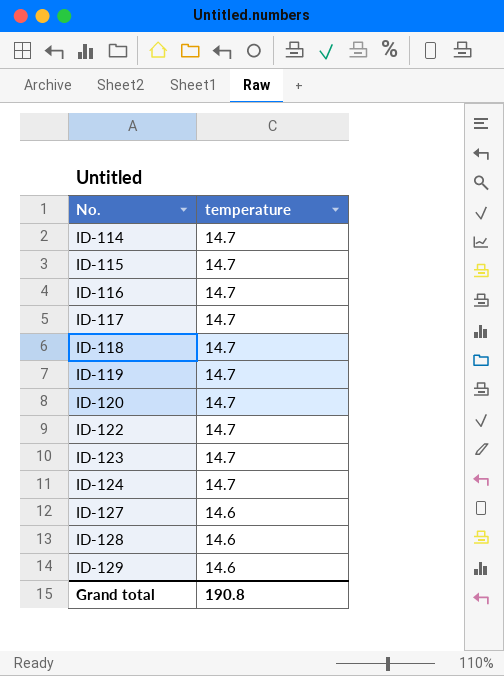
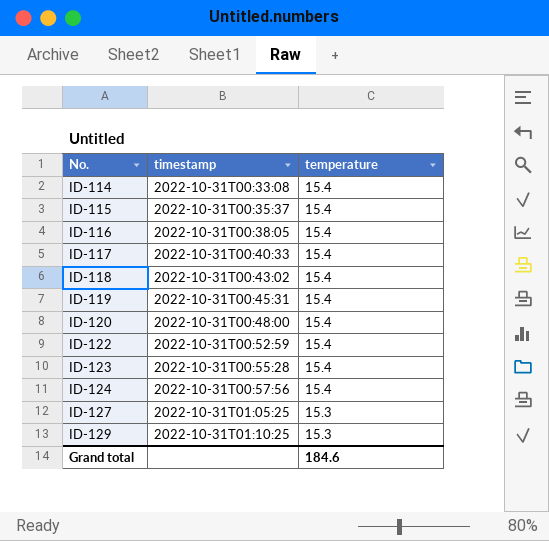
column timestamp | position: none -> 2
row ID-128: 14.6 -> none
ID-114 | temperature: 14.7 -> 15.4
ID-115 | temperature: 14.7 -> 15.4
ID-116 | temperature: 14.7 -> 15.4
ID-117 | temperature: 14.7 -> 15.4
ID-118 | temperature: 14.7 -> 15.4
ID-119 | temperature: 14.7 -> 15.4
ID-120 | temperature: 14.7 -> 15.4
ID-122 | temperature: 14.7 -> 15.4
ID-123 | temperature: 14.7 -> 15.4
ID-124 | temperature: 14.7 -> 15.4
ID-127 | temperature: 14.6 -> 15.3
ID-129 | temperature: 14.6 -> 15.3
Grand total | temperature: 190.8 -> 184.6

